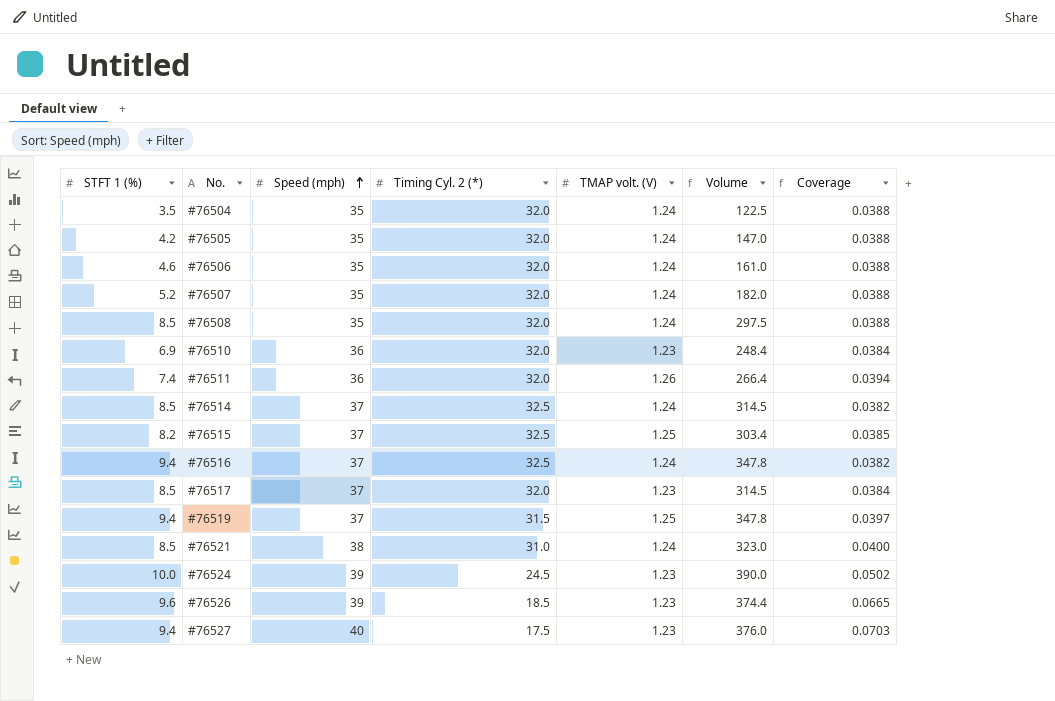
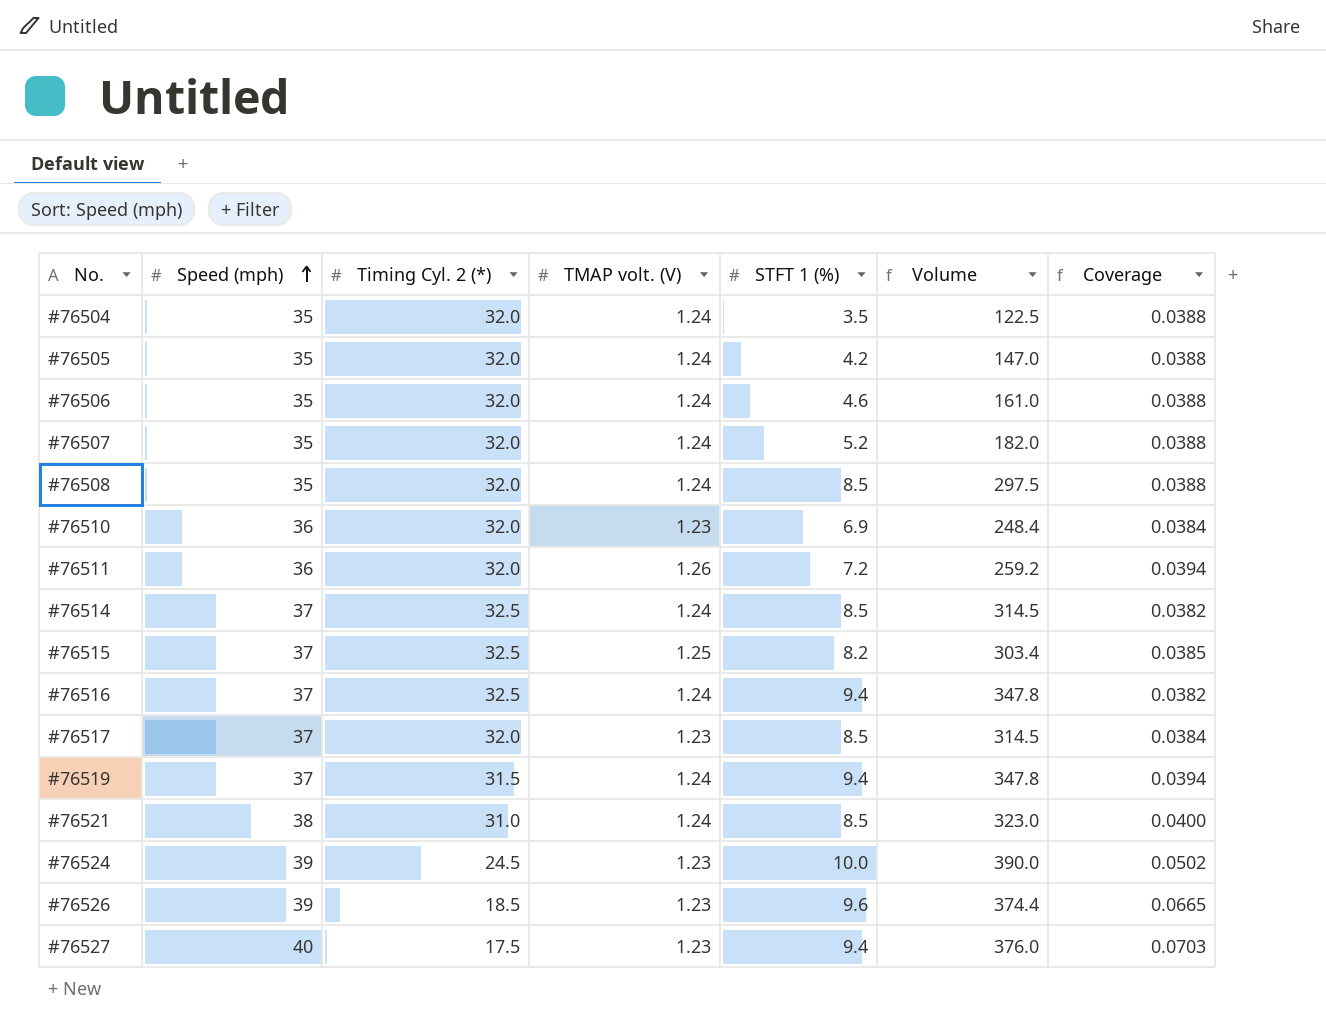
column STFT 1 (%) | position: 1 -> 5
#76511 | STFT 1 (%): 7.4 -> 7.2
#76511 | Volume: 266.4 -> 259.2
#76519 | TMAP volt. (V): 1.25 -> 1.24
#76519 | Coverage: 0.0397 -> 0.0394

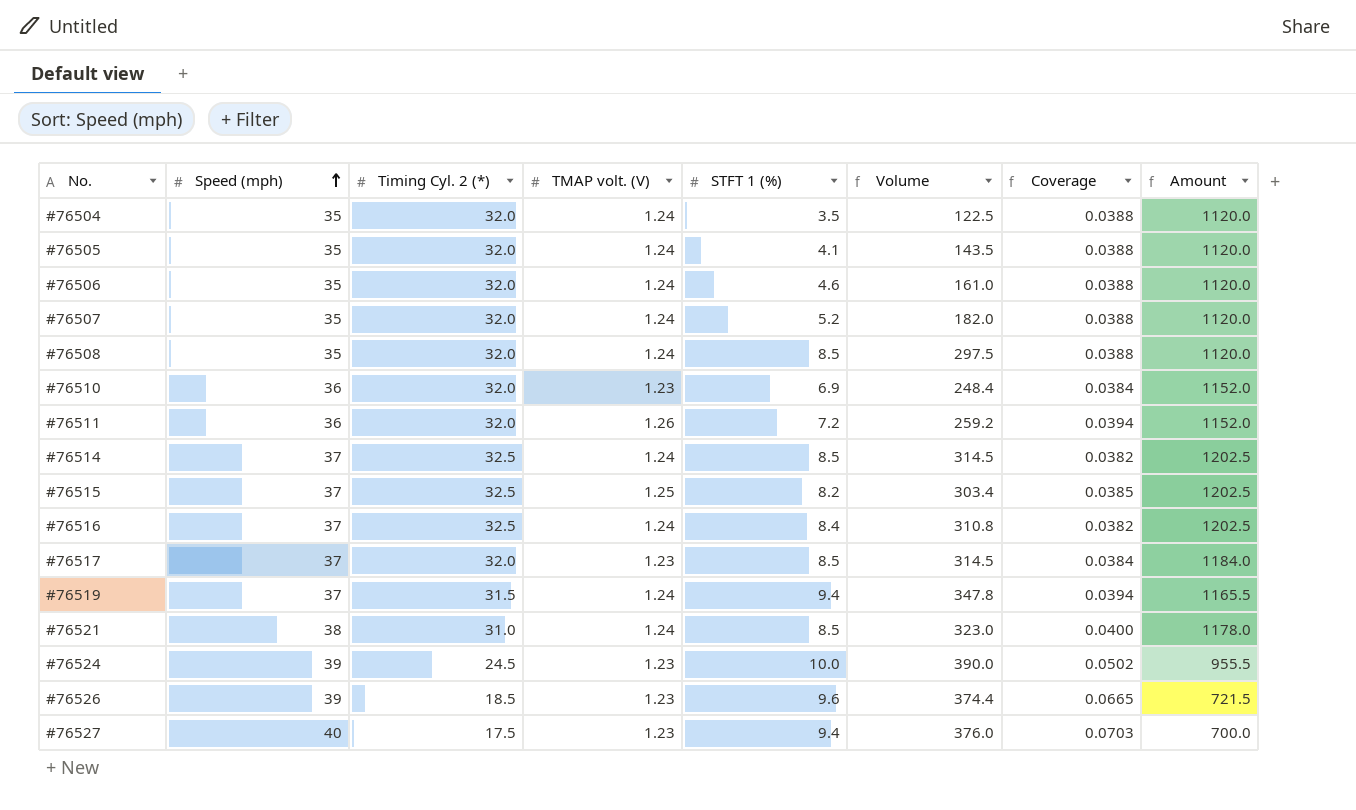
column Amount | formula: none -> [Speed (mph)] * [Timing Cyl. 2 (*)]
#76505 | STFT 1 (%): 4.2 -> 4.1
#76505 | Volume: 147.0 -> 143.5
#76516 | STFT 1 (%): 9.4 -> 8.4
#76516 | Volume: 347.8 -> 310.8

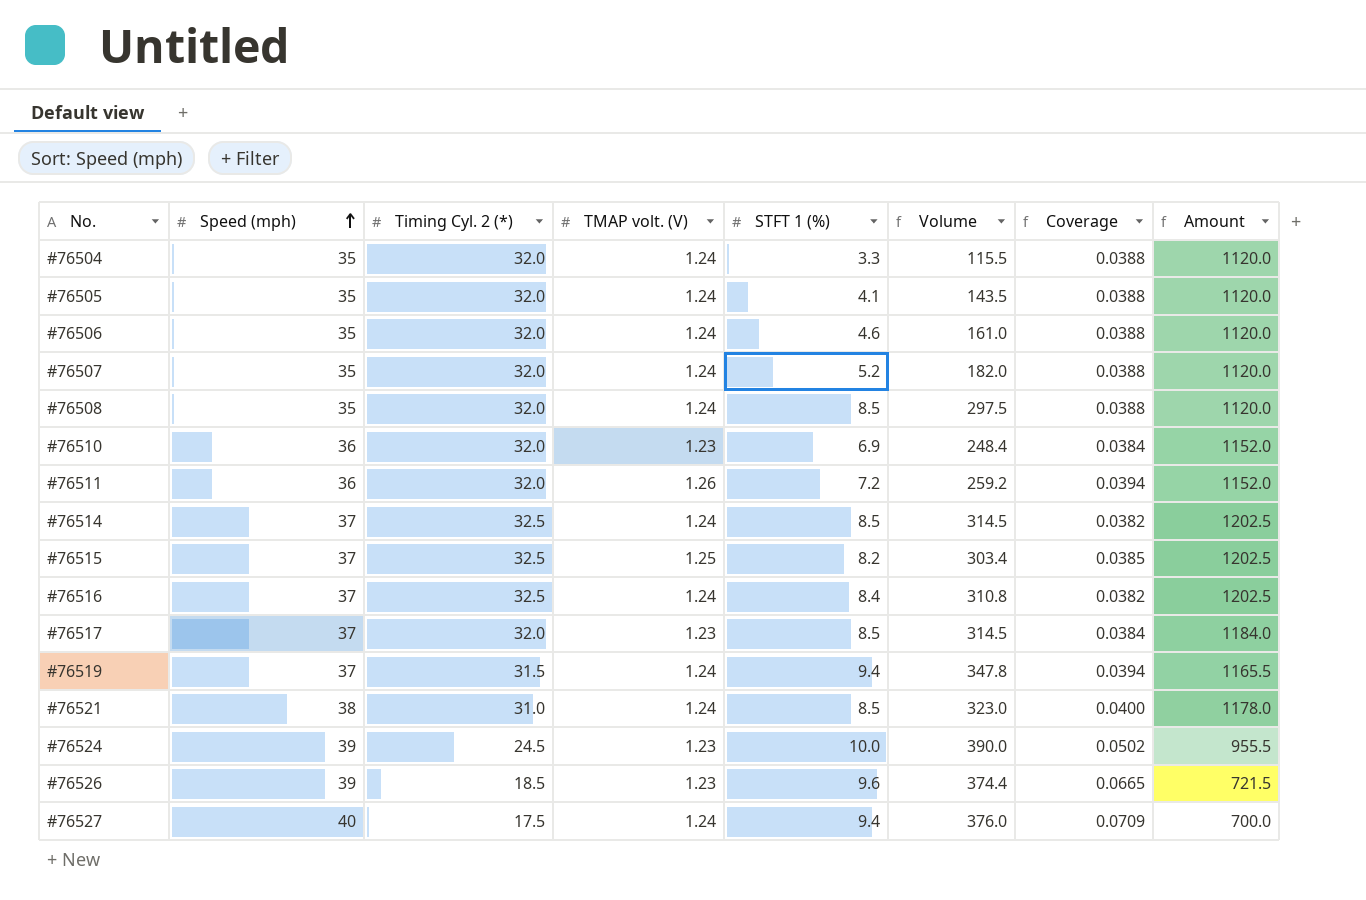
#76504 | STFT 1 (%): 3.5 -> 3.3
#76504 | Volume: 122.5 -> 115.5
#76527 | TMAP volt. (V): 1.23 -> 1.24
#76527 | Coverage: 0.0703 -> 0.0709

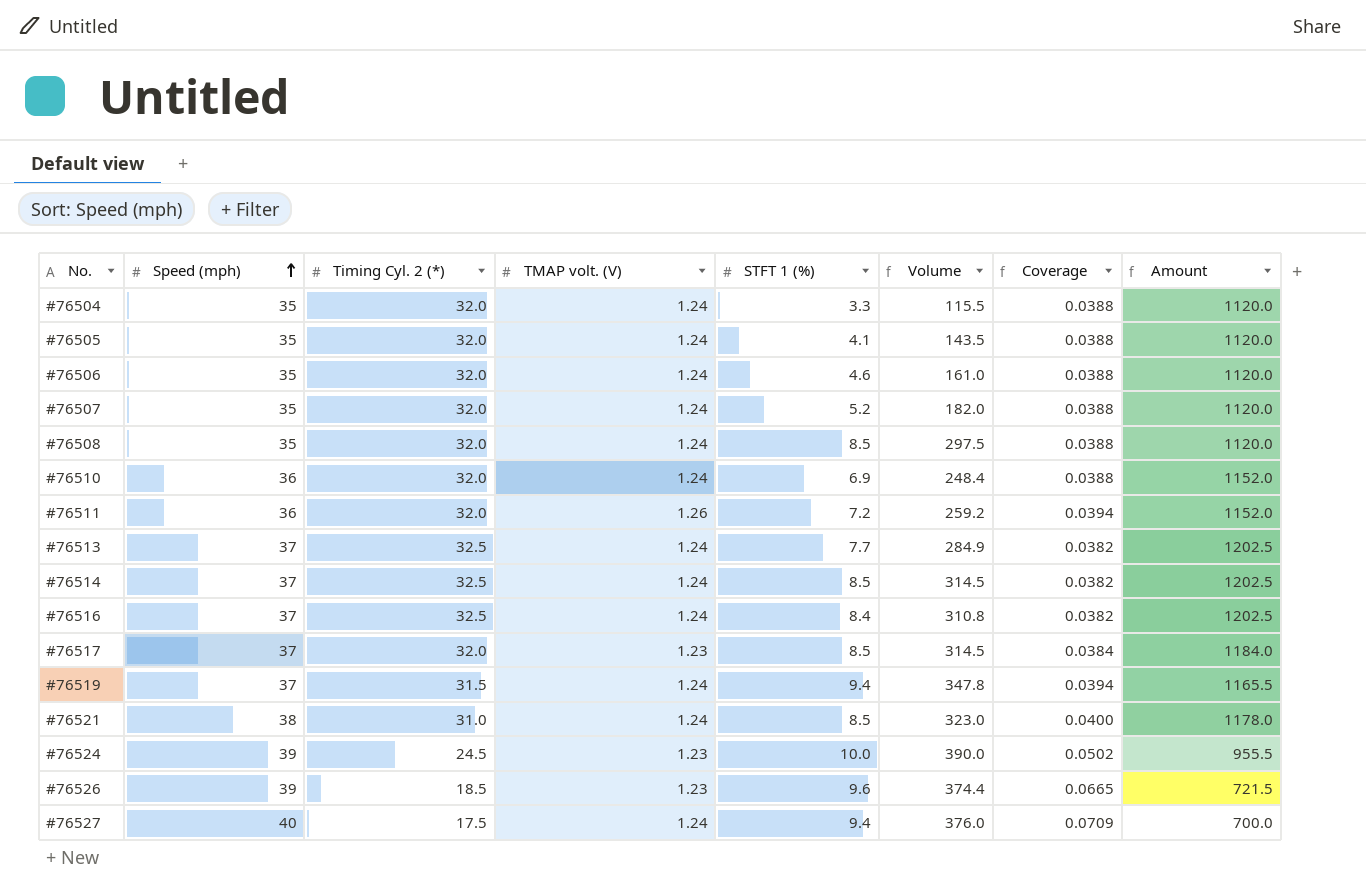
row #76515: 37 | 32.5 | 1.25 | 8.2 | 303.4 | 0.0385 | 1202.5 -> none
#76510 | TMAP volt. (V): 1.23 -> 1.24
#76510 | Coverage: 0.0384 -> 0.0388
row #76513: none -> 37 | 32.5 | 1.24 | 7.7 | 284.9 | 0.0382 | 1202.5

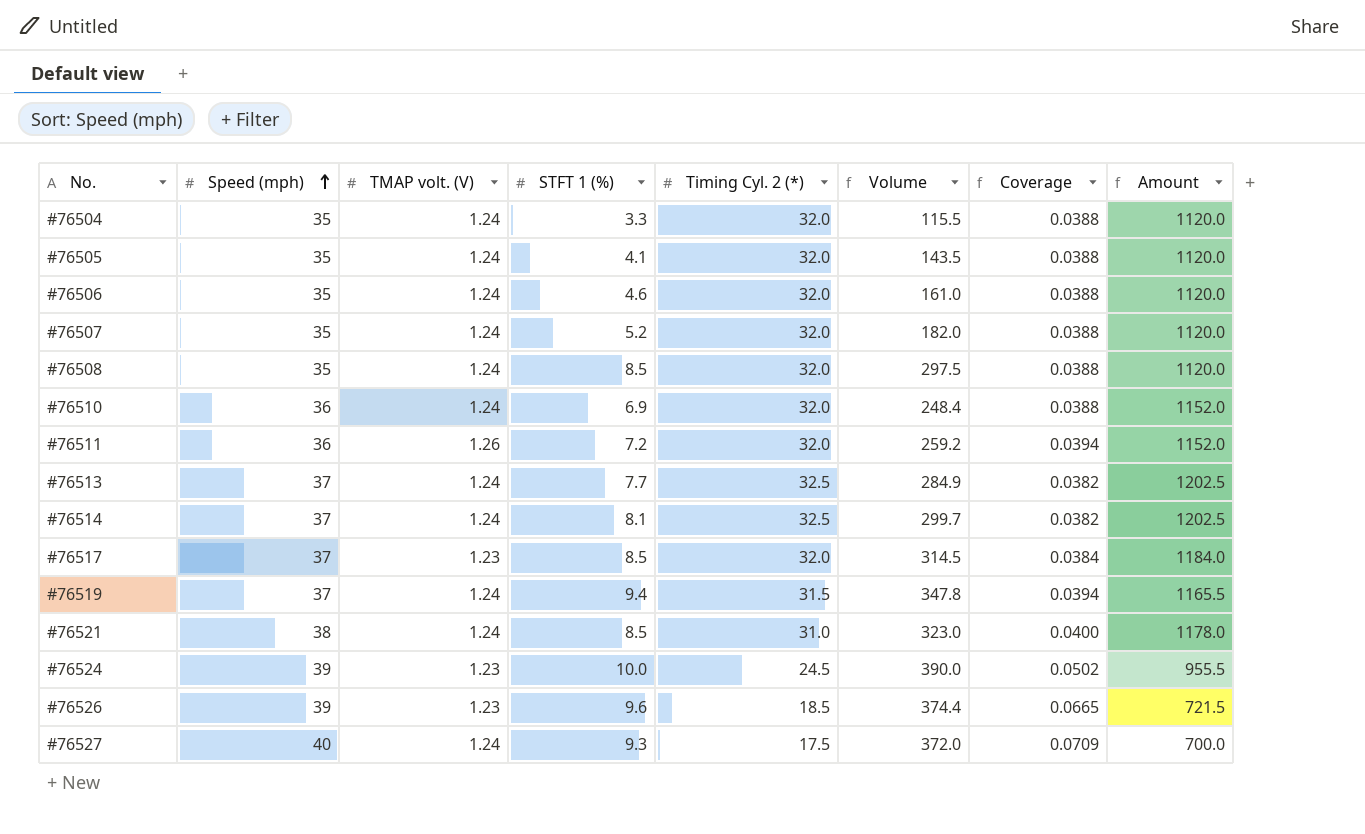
column Timing Cyl. 2 (*) | position: 3 -> 5
row #76516: 37 | 32.5 | 1.24 | 8.4 | 310.8 | 0.0382 | 1202.5 -> none
#76514 | STFT 1 (%): 8.5 -> 8.1
#76514 | Volume: 314.5 -> 299.7
#76527 | STFT 1 (%): 9.4 -> 9.3
#76527 | Volume: 376.0 -> 372.0

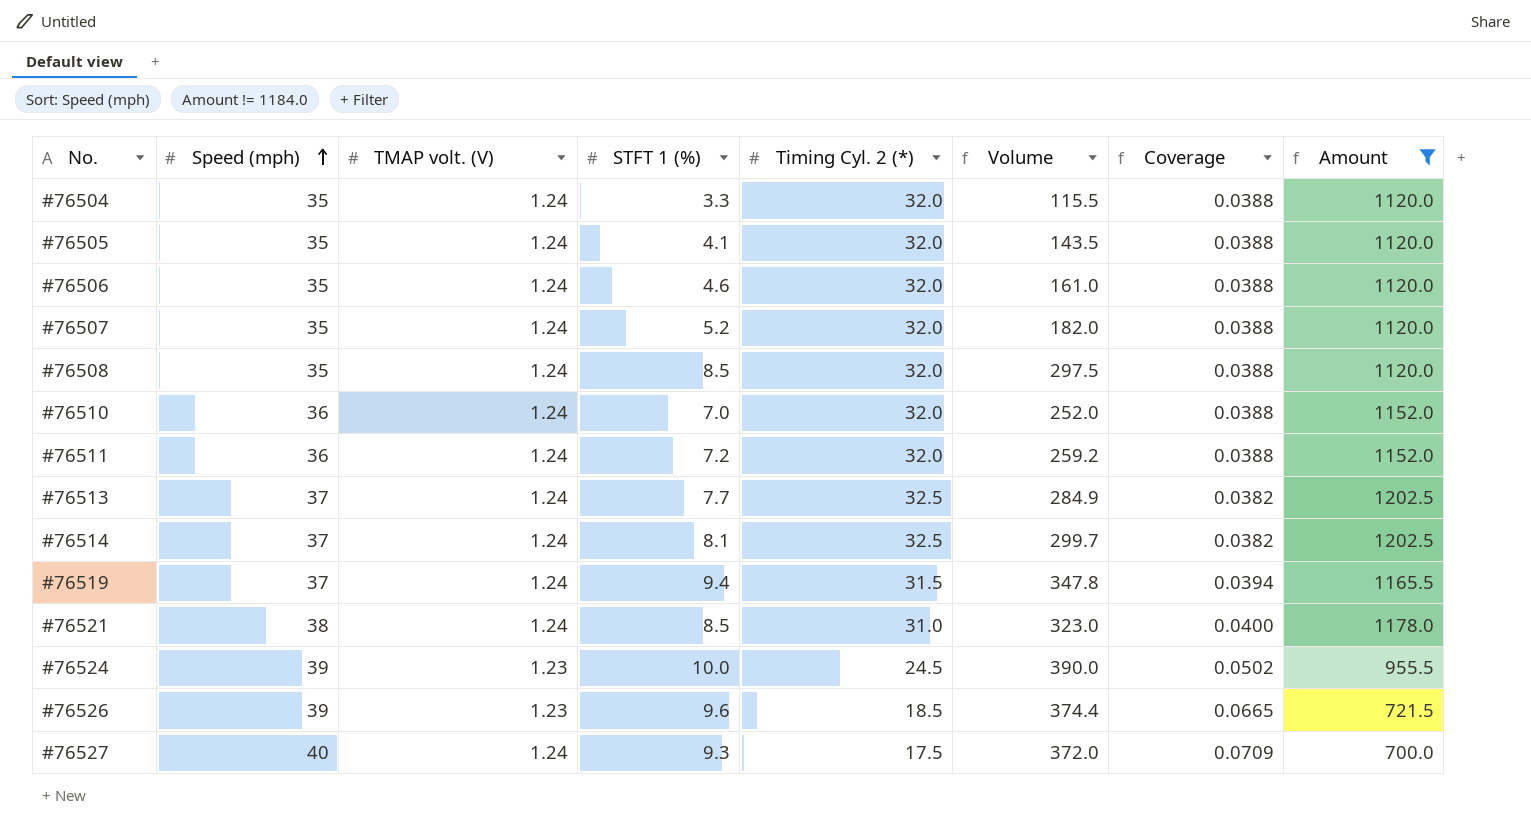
filter: none -> Amount != 1184.0
#76510 | STFT 1 (%): 6.9 -> 7.0
#76510 | Volume: 248.4 -> 252.0
#76511 | TMAP volt. (V): 1.26 -> 1.24
#76511 | Coverage: 0.0394 -> 0.0388

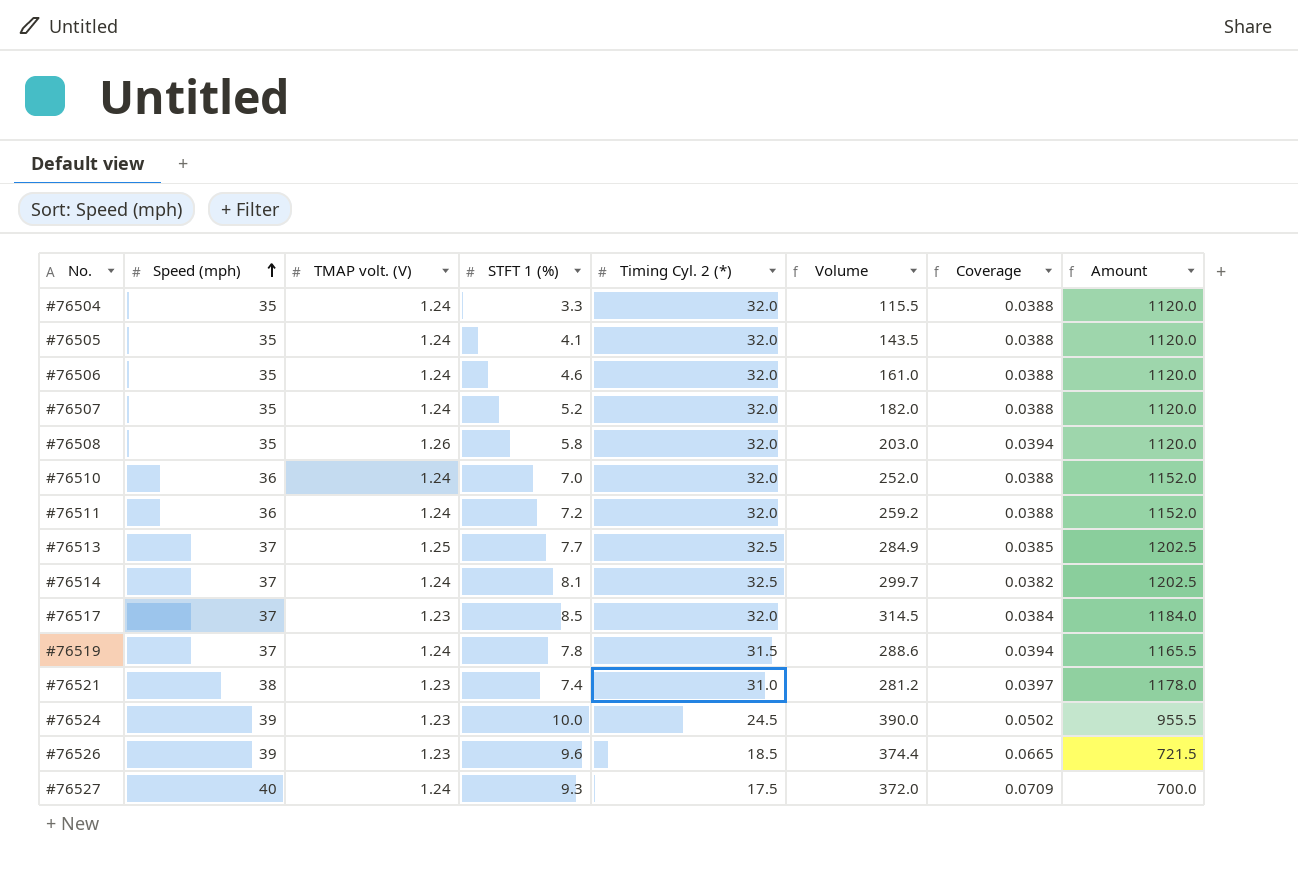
filter: Amount != 1184.0 -> none
#76508 | TMAP volt. (V): 1.24 -> 1.26
#76508 | STFT 1 (%): 8.5 -> 5.8
#76508 | Volume: 297.5 -> 203.0
#76508 | Coverage: 0.0388 -> 0.0394
#76513 | TMAP volt. (V): 1.24 -> 1.25
#76513 | Coverage: 0.0382 -> 0.0385
#76519 | STFT 1 (%): 9.4 -> 7.8
#76519 | Volume: 347.8 -> 288.6
#76521 | TMAP volt. (V): 1.24 -> 1.23
#76521 | STFT 1 (%): 8.5 -> 7.4
#76521 | Volume: 323.0 -> 281.2
#76521 | Coverage: 0.0400 -> 0.0397

